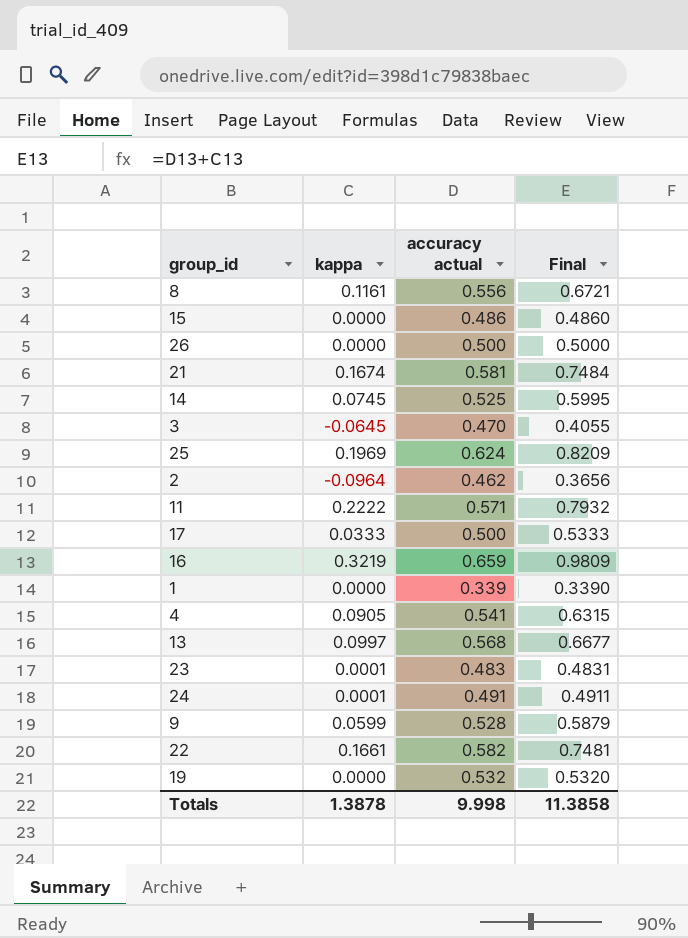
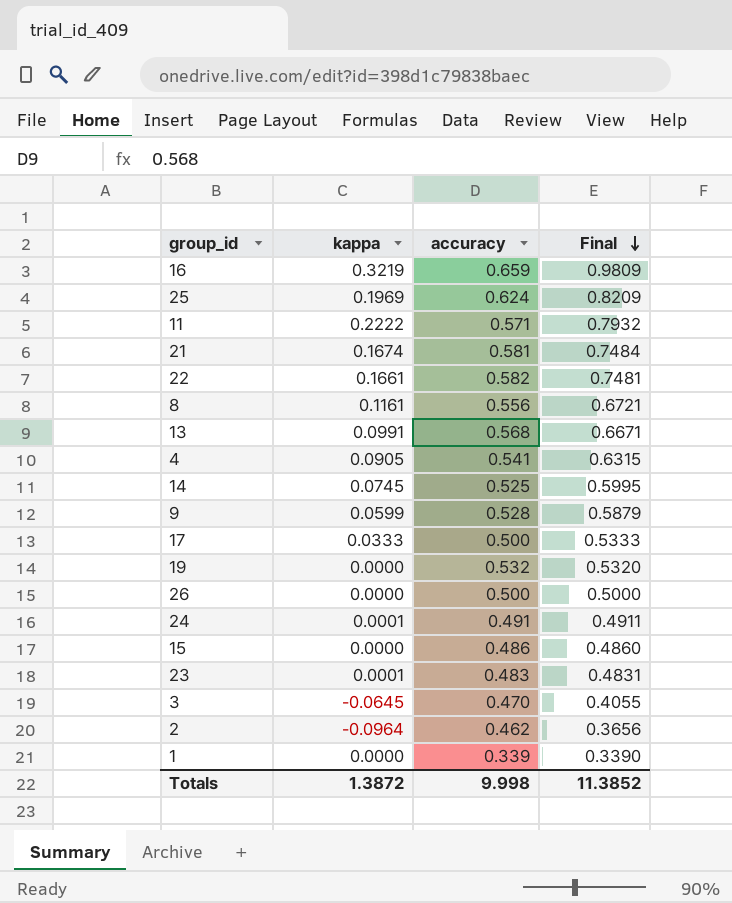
row order: none -> Final descending
column name: accuracy actual -> accuracy
13 | kappa: 0.0997 -> 0.0991
13 | Final: 0.6677 -> 0.6671
Totals | kappa: 1.3878 -> 1.3872
Totals | Final: 11.3858 -> 11.3852

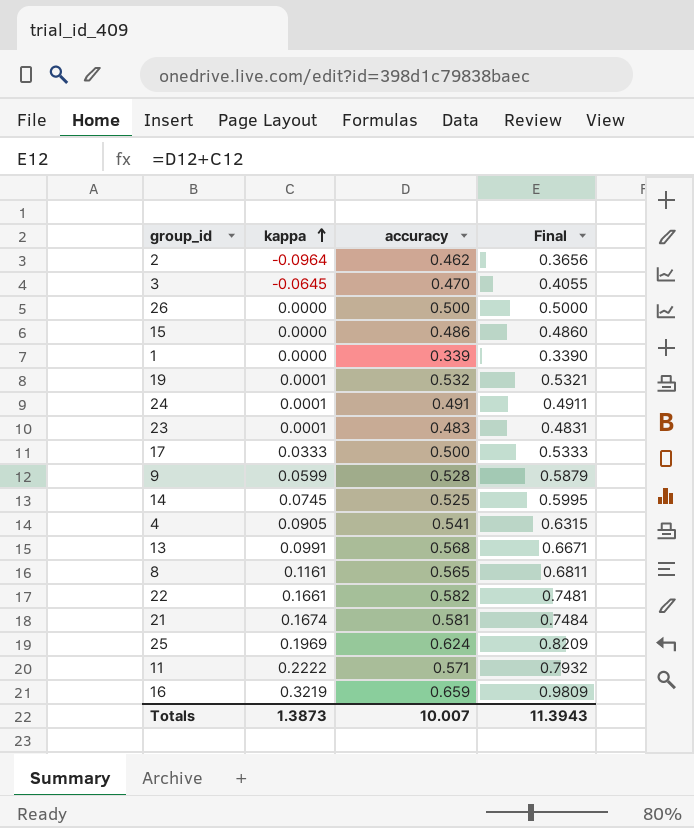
row order: Final descending -> kappa ascending
19 | kappa: 0.0000 -> 0.0001
19 | Final: 0.5320 -> 0.5321
8 | accuracy: 0.556 -> 0.565
8 | Final: 0.6721 -> 0.6811
Totals | kappa: 1.3872 -> 1.3873
Totals | accuracy: 9.998 -> 10.007
Totals | Final: 11.3852 -> 11.3943

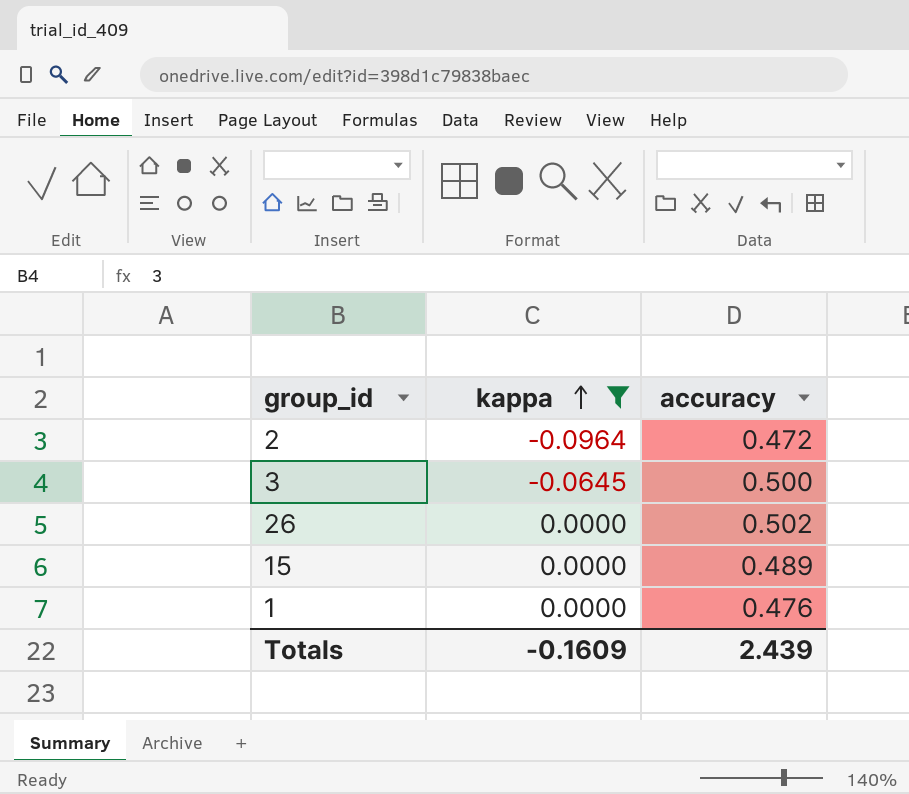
filter: none -> kappa <= 0.0000
column Final | formula: [kappa] + [accuracy] -> none
2 | accuracy: 0.462 -> 0.472
3 | accuracy: 0.470 -> 0.500
26 | accuracy: 0.500 -> 0.502
15 | accuracy: 0.486 -> 0.489
1 | accuracy: 0.339 -> 0.476
Totals | kappa: 1.3873 -> -0.1609
Totals | accuracy: 10.007 -> 2.439

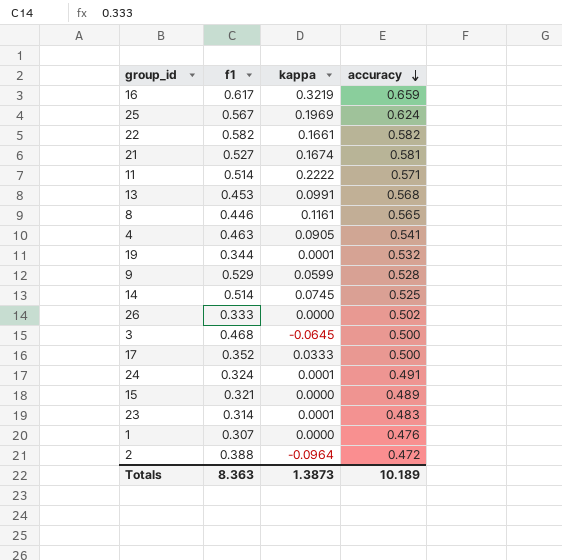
filter: kappa <= 0.0000 -> none
row order: kappa ascending -> accuracy descending
column f1 | position: none -> 2
Totals | kappa: -0.1609 -> 1.3873
Totals | accuracy: 2.439 -> 10.189

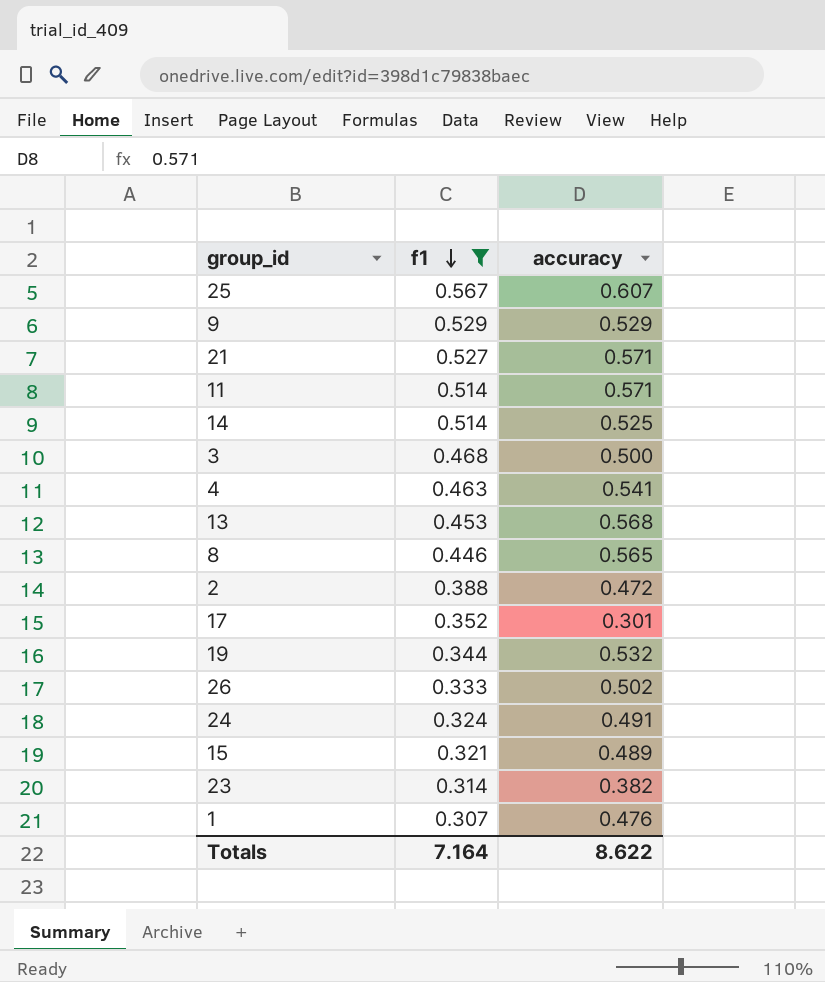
filter: none -> f1 <= 0.567
row order: accuracy descending -> f1 descending
column kappa | position: 3 -> none
25 | accuracy: 0.624 -> 0.607
9 | accuracy: 0.528 -> 0.529
21 | accuracy: 0.581 -> 0.571
17 | accuracy: 0.500 -> 0.301
23 | accuracy: 0.483 -> 0.382
Totals | f1: 8.363 -> 7.164
Totals | accuracy: 10.189 -> 8.622

